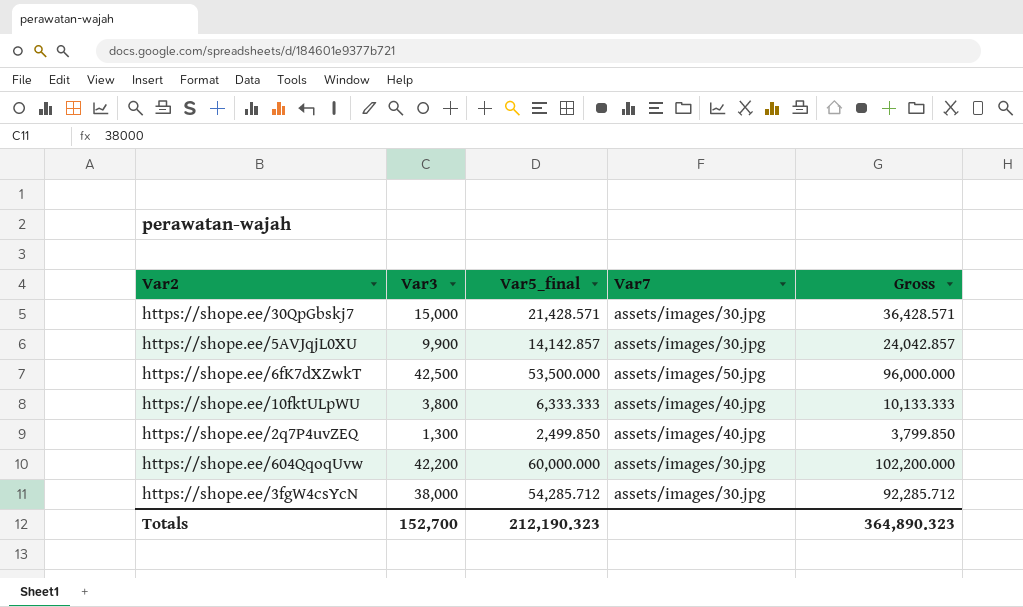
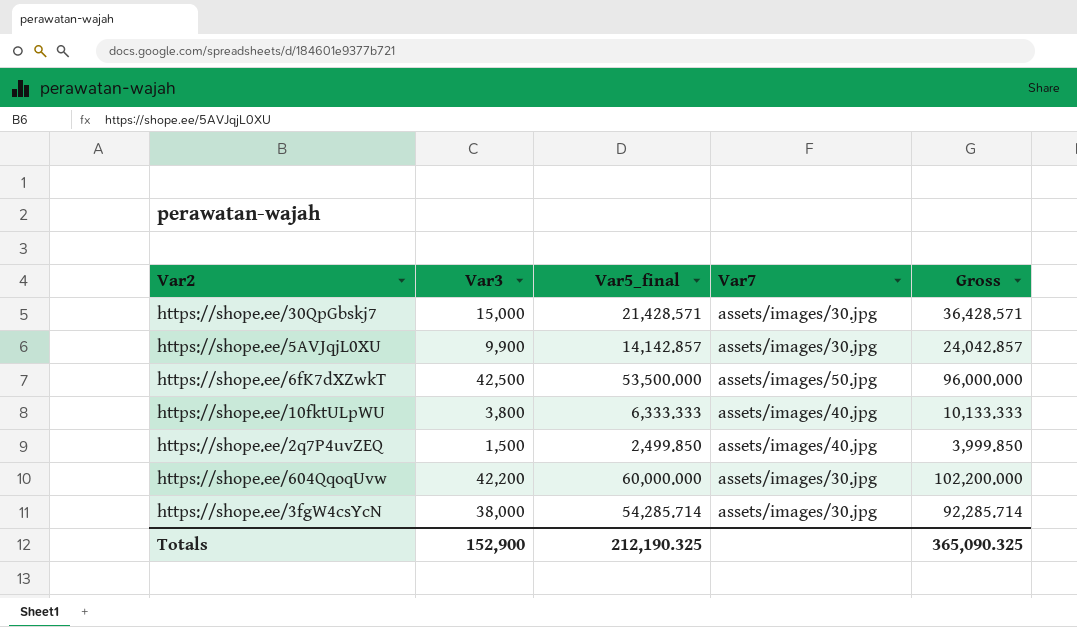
https://shope.ee/2q7P4uvZEQ | Var3: 1,300 -> 1,500
https://shope.ee/2q7P4uvZEQ | Gross: 3,799.850 -> 3,999.850
https://shope.ee/3fgW4csYcN | Var5_final: 54,285.712 -> 54,285.714
https://shope.ee/3fgW4csYcN | Gross: 92,285.712 -> 92,285.714
Totals | Var3: 152,700 -> 152,900
Totals | Var5_final: 212,190.323 -> 212,190.325
Totals | Gross: 364,890.323 -> 365,090.325

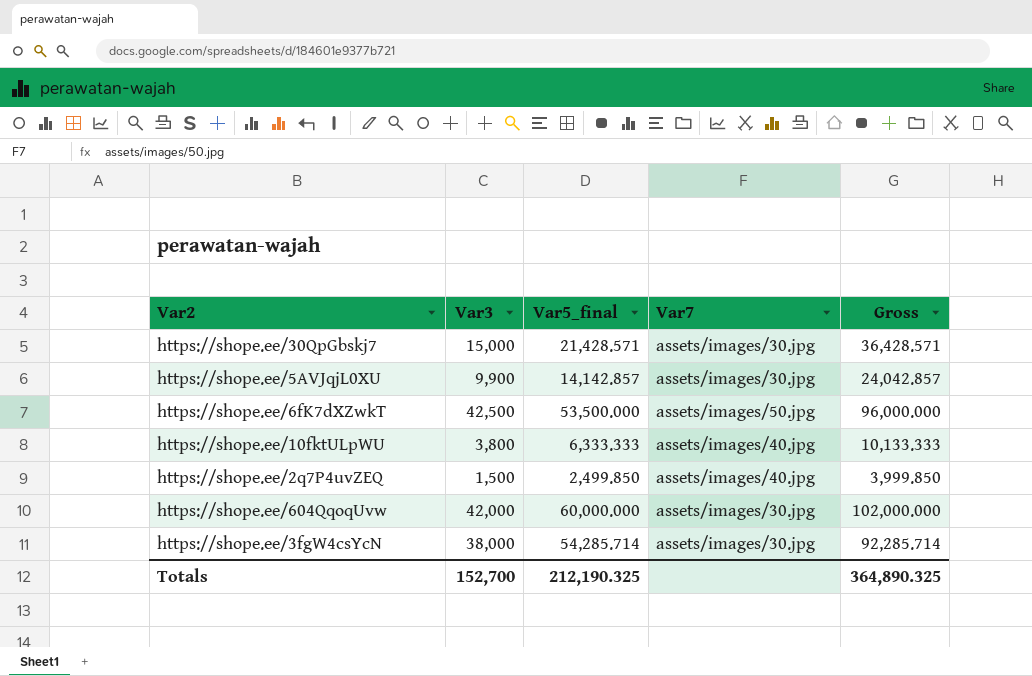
https://shope.ee/604QqoqUvw | Var3: 42,200 -> 42,000
https://shope.ee/604QqoqUvw | Gross: 102,200.000 -> 102,000.000
Totals | Var3: 152,900 -> 152,700
Totals | Gross: 365,090.325 -> 364,890.325

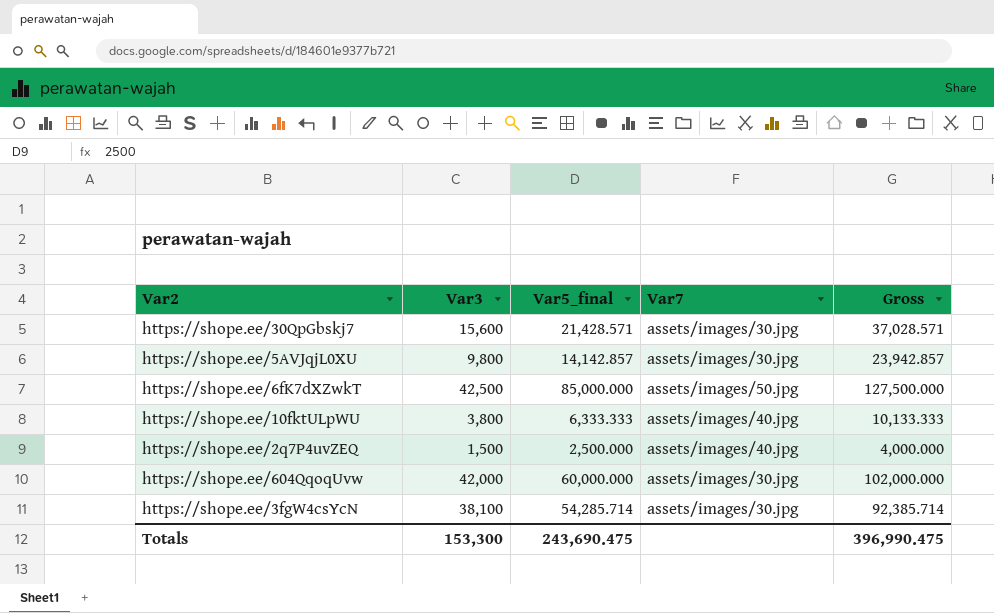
https://shope.ee/30QpGbskj7 | Var3: 15,000 -> 15,600
https://shope.ee/30QpGbskj7 | Gross: 36,428.571 -> 37,028.571
https://shope.ee/5AVJqjL0XU | Var3: 9,900 -> 9,800
https://shope.ee/5AVJqjL0XU | Gross: 24,042.857 -> 23,942.857
https://shope.ee/6fK7dXZwkT | Var5_final: 53,500.000 -> 85,000.000
https://shope.ee/6fK7dXZwkT | Gross: 96,000.000 -> 127,500.000
https://shope.ee/2q7P4uvZEQ | Var5_final: 2,499.850 -> 2,500.000
https://shope.ee/2q7P4uvZEQ | Gross: 3,999.850 -> 4,000.000
https://shope.ee/3fgW4csYcN | Var3: 38,000 -> 38,100
https://shope.ee/3fgW4csYcN | Gross: 92,285.714 -> 92,385.714
Totals | Var3: 152,700 -> 153,300
Totals | Var5_final: 212,190.325 -> 243,690.475
Totals | Gross: 364,890.325 -> 396,990.475

